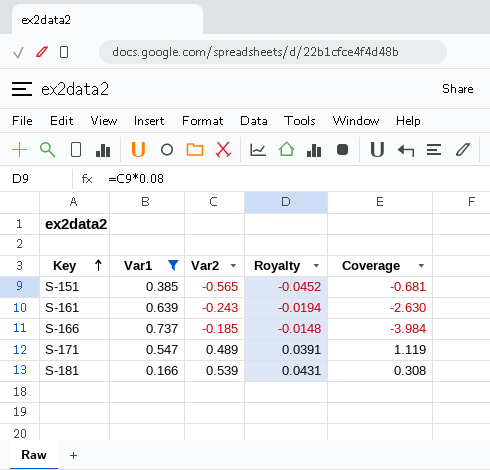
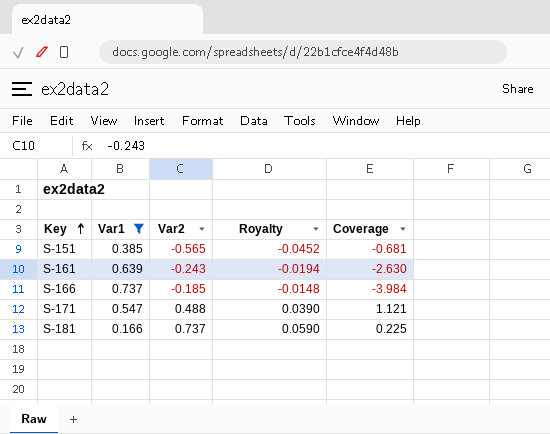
S-171 | Var2: 0.489 -> 0.488
S-171 | Royalty: 0.0391 -> 0.0390
S-171 | Coverage: 1.119 -> 1.121
S-181 | Var2: 0.539 -> 0.737
S-181 | Royalty: 0.0431 -> 0.0590
S-181 | Coverage: 0.308 -> 0.225

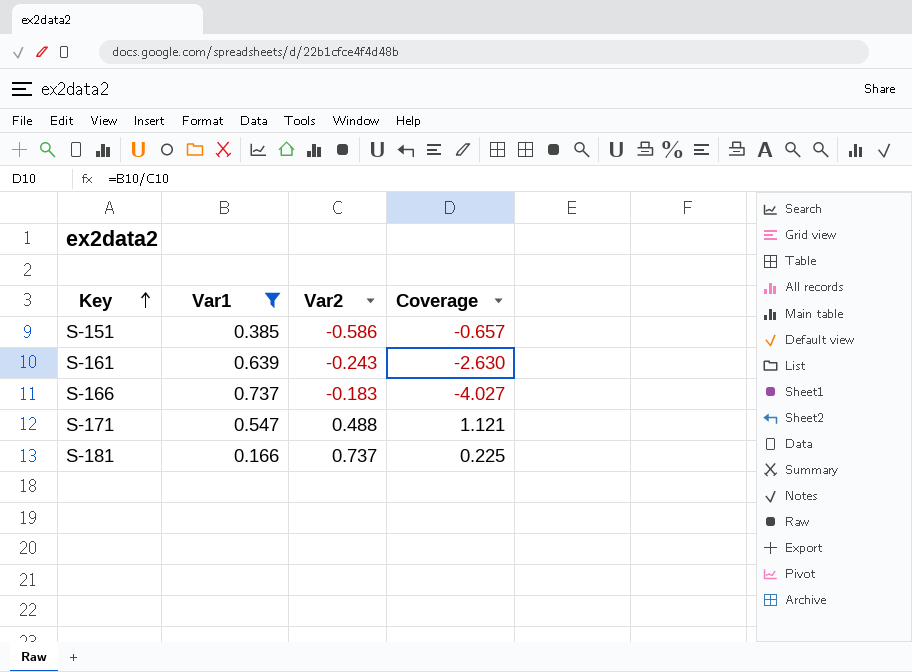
column Royalty | formula: [Var2] * 0.08 -> none
S-151 | Var2: -0.565 -> -0.586
S-151 | Coverage: -0.681 -> -0.657
S-166 | Var2: -0.185 -> -0.183
S-166 | Coverage: -3.984 -> -4.027

